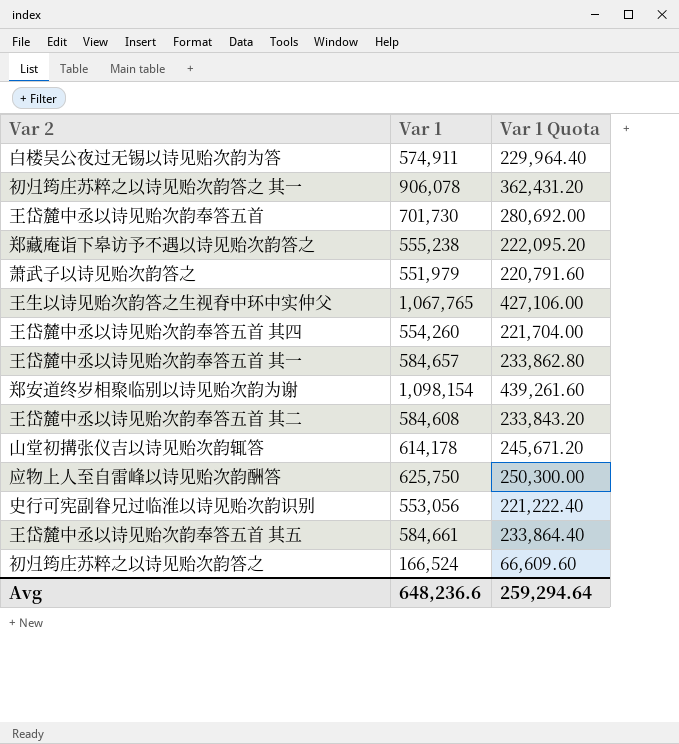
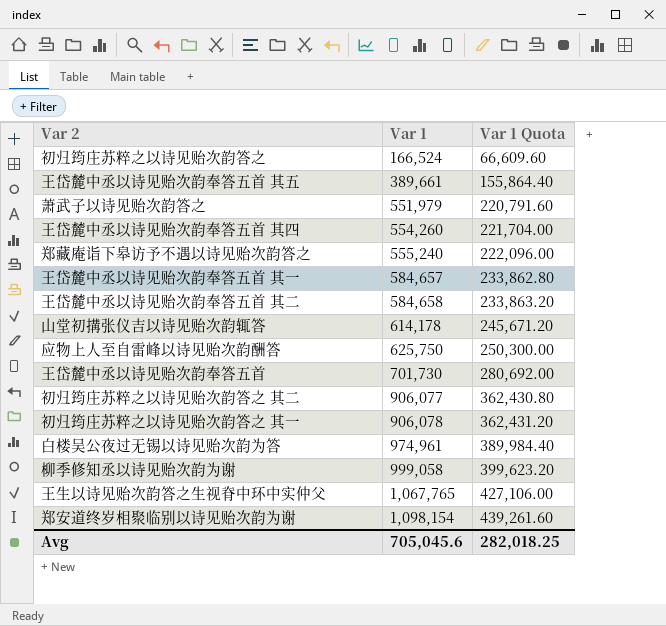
row order: none -> Var 1 ascending
row 史行可宪副眷兄过临淮以诗见贻次韵识别: 553,056 | 221,222.40 -> none
王岱麓中丞以诗见贻次韵奉答五首 其五 | Var 1: 584,661 -> 389,661
王岱麓中丞以诗见贻次韵奉答五首 其五 | Var 1 Quota: 233,864.40 -> 155,864.40
郑藏庵诣下皋访予不遇以诗见贻次韵答之 | Var 1: 555,238 -> 555,240
郑藏庵诣下皋访予不遇以诗见贻次韵答之 | Var 1 Quota: 222,095.20 -> 222,096.00
王岱麓中丞以诗见贻次韵奉答五首 其二 | Var 1: 584,608 -> 584,658
王岱麓中丞以诗见贻次韵奉答五首 其二 | Var 1 Quota: 233,843.20 -> 233,863.20
row 初归筠庄苏粹之以诗见贻次韵答之 其二: none -> 906,077 | 362,430.80
白楼吴公夜过无锡以诗见贻次韵为答 | Var 1: 574,911 -> 974,961
白楼吴公夜过无锡以诗见贻次韵为答 | Var 1 Quota: 229,964.40 -> 389,984.40
row 柳季修知丞以诗见贻次韵为谢: none -> 999,058 | 399,623.20
Avg | Var 1: 648,236.6 -> 705,045.6
Avg | Var 1 Quota: 259,294.64 -> 282,018.25

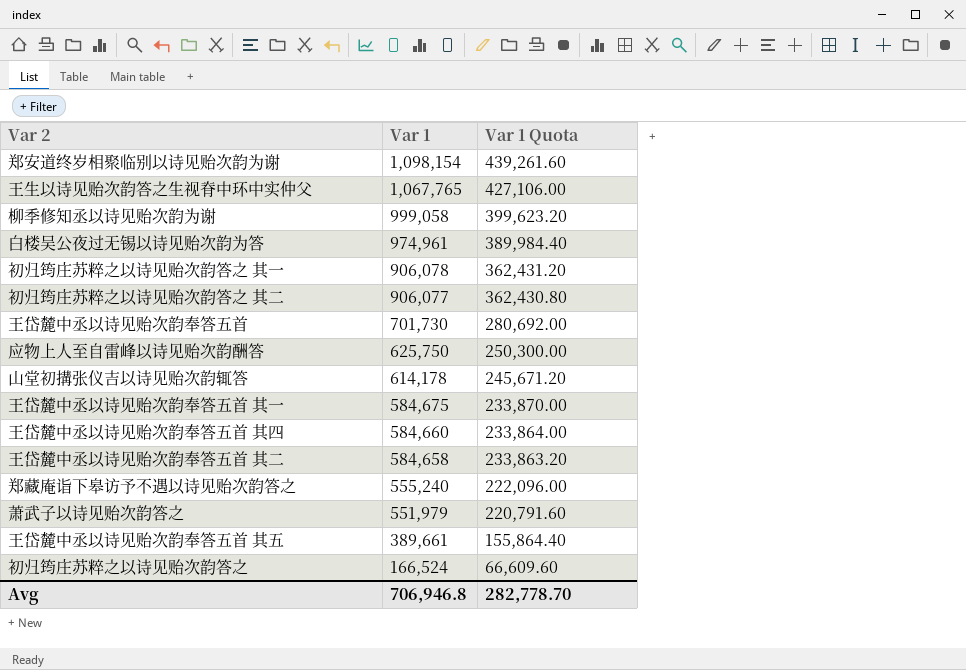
row order: Var 1 ascending -> Var 1 descending
王岱麓中丞以诗见贻次韵奉答五首 其一 | Var 1: 584,657 -> 584,675
王岱麓中丞以诗见贻次韵奉答五首 其一 | Var 1 Quota: 233,862.80 -> 233,870.00
王岱麓中丞以诗见贻次韵奉答五首 其四 | Var 1: 554,260 -> 584,660
王岱麓中丞以诗见贻次韵奉答五首 其四 | Var 1 Quota: 221,704.00 -> 233,864.00
Avg | Var 1: 705,045.6 -> 706,946.8
Avg | Var 1 Quota: 282,018.25 -> 282,778.70

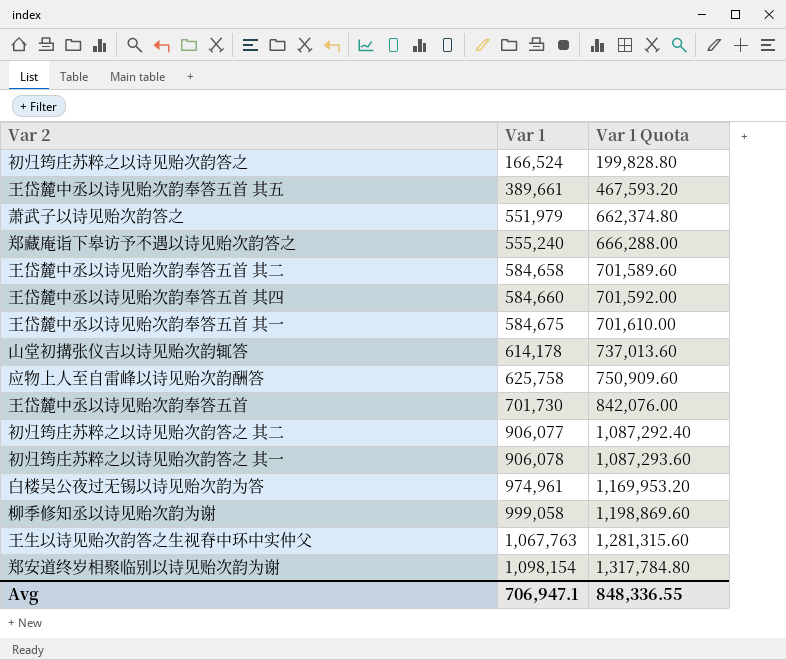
row order: Var 1 descending -> Var 1 ascending
column Var 1 Quota | formula: [Var 1] * 0.4 -> [Var 1] * 1.2
应物上人至自雷峰以诗见贻次韵酬答 | Var 1: 625,750 -> 625,758
王生以诗见贻次韵答之生视脊中环中实仲父 | Var 1: 1,067,765 -> 1,067,763
Avg | Var 1: 706,946.8 -> 706,947.1
Avg | Var 1 Quota: 282,778.70 -> 848,336.55

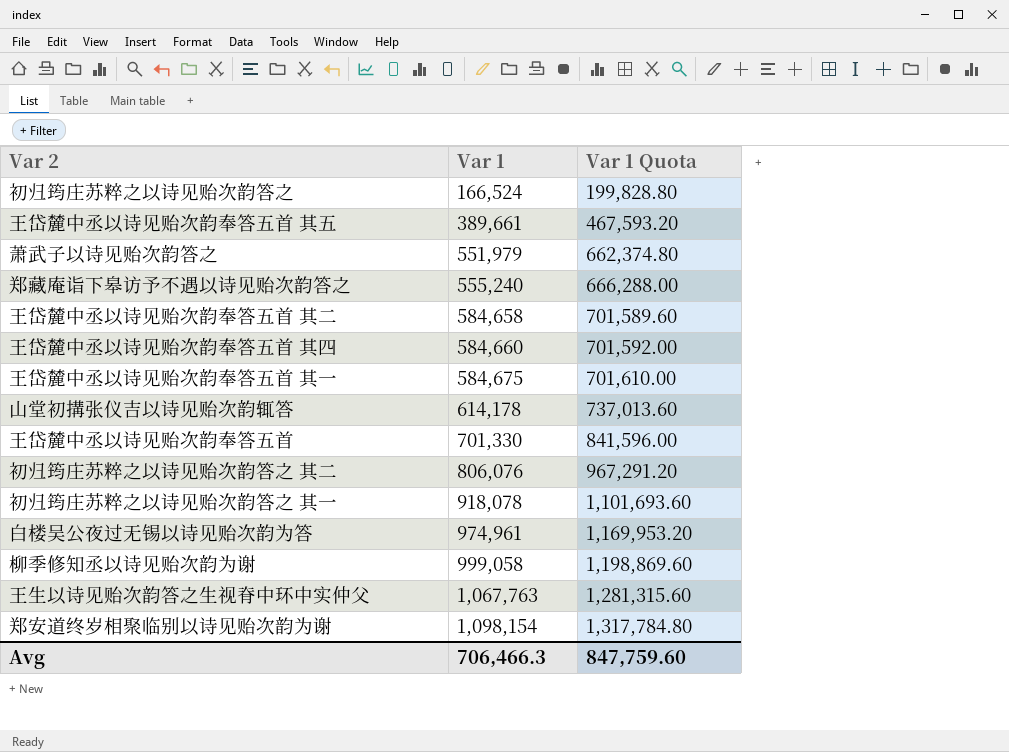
row 应物上人至自雷峰以诗见贻次韵酬答: 625,758 | 750,909.60 -> none
王岱麓中丞以诗见贻次韵奉答五首 | Var 1: 701,730 -> 701,330
王岱麓中丞以诗见贻次韵奉答五首 | Var 1 Quota: 842,076.00 -> 841,596.00
初归筠庄苏粹之以诗见贻次韵答之 其二 | Var 1: 906,077 -> 806,076
初归筠庄苏粹之以诗见贻次韵答之 其二 | Var 1 Quota: 1,087,292.40 -> 967,291.20
初归筠庄苏粹之以诗见贻次韵答之 其一 | Var 1: 906,078 -> 918,078
初归筠庄苏粹之以诗见贻次韵答之 其一 | Var 1 Quota: 1,087,293.60 -> 1,101,693.60
Avg | Var 1: 706,947.1 -> 706,466.3
Avg | Var 1 Quota: 848,336.55 -> 847,759.60

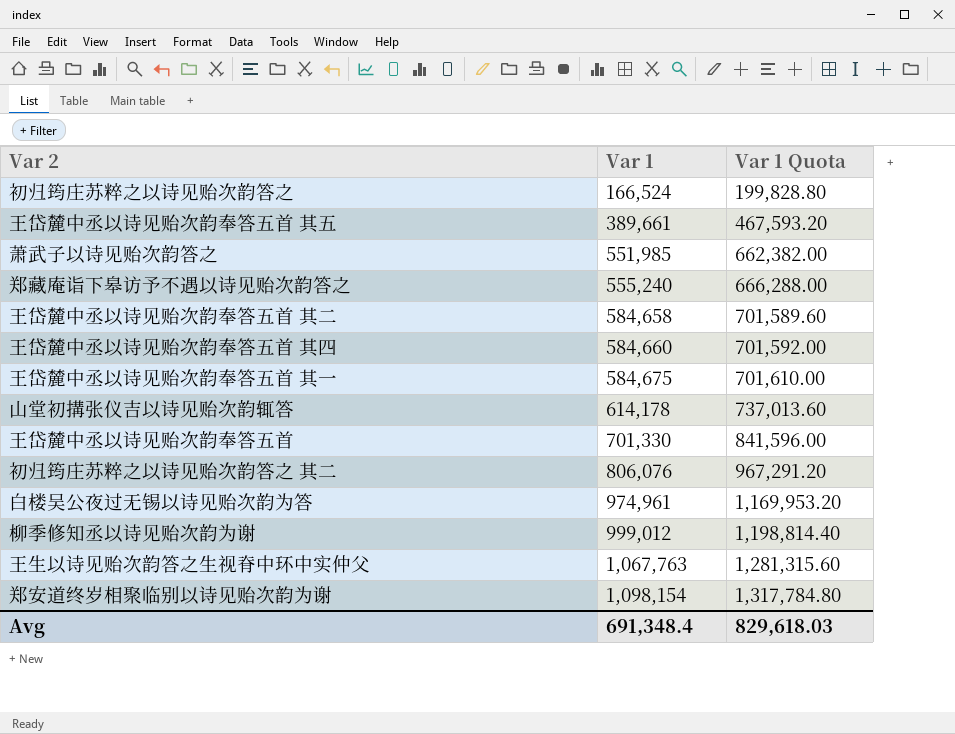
row 初归筠庄苏粹之以诗见贻次韵答之 其一: 918,078 | 1,101,693.60 -> none
萧武子以诗见贻次韵答之 | Var 1: 551,979 -> 551,985
萧武子以诗见贻次韵答之 | Var 1 Quota: 662,374.80 -> 662,382.00
柳季修知丞以诗见贻次韵为谢 | Var 1: 999,058 -> 999,012
柳季修知丞以诗见贻次韵为谢 | Var 1 Quota: 1,198,869.60 -> 1,198,814.40
Avg | Var 1: 706,466.3 -> 691,348.4
Avg | Var 1 Quota: 847,759.60 -> 829,618.03

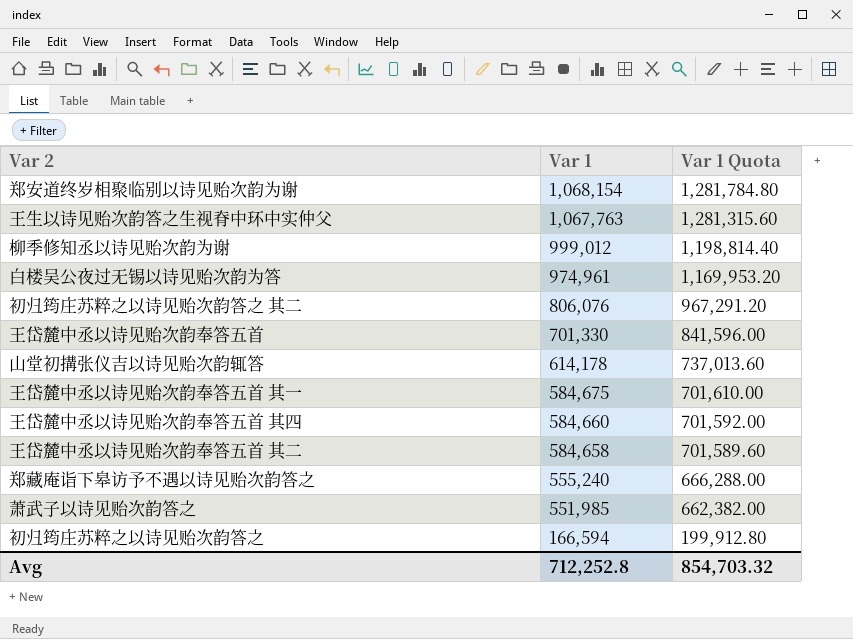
row order: Var 1 ascending -> Var 1 descending
row 王岱麓中丞以诗见贻次韵奉答五首 其五: 389,661 | 467,593.20 -> none
郑安道终岁相聚临别以诗见贻次韵为谢 | Var 1: 1,098,154 -> 1,068,154
郑安道终岁相聚临别以诗见贻次韵为谢 | Var 1 Quota: 1,317,784.80 -> 1,281,784.80
初归筠庄苏粹之以诗见贻次韵答之 | Var 1: 166,524 -> 166,594
初归筠庄苏粹之以诗见贻次韵答之 | Var 1 Quota: 199,828.80 -> 199,912.80
Avg | Var 1: 691,348.4 -> 712,252.8
Avg | Var 1 Quota: 829,618.03 -> 854,703.32

